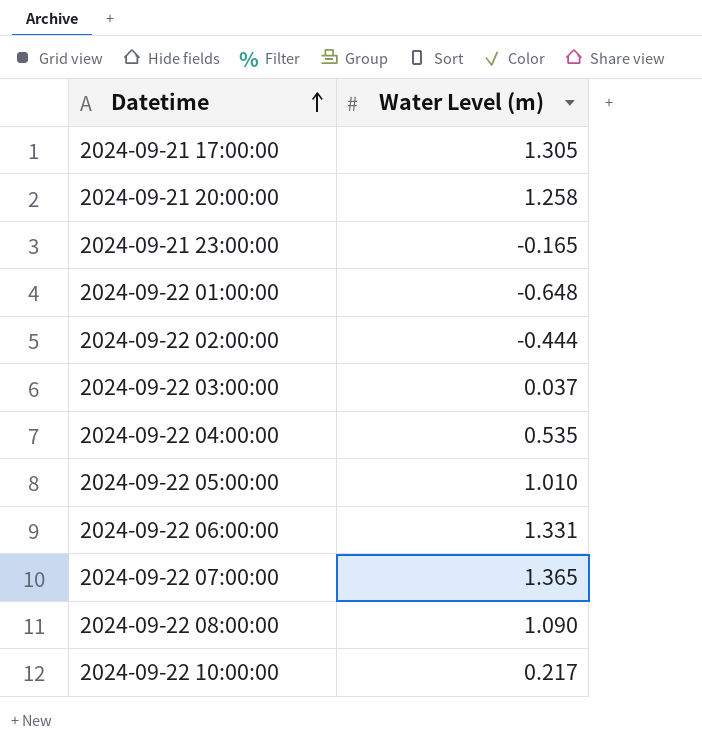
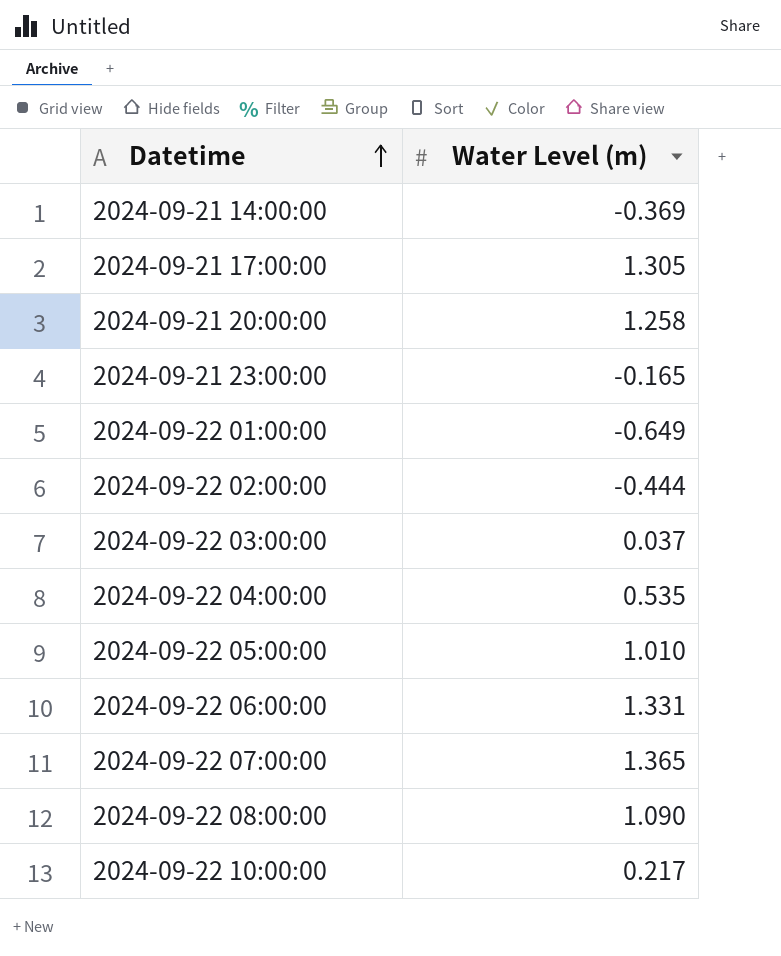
row 2024-09-21 14:00:00: none -> -0.369
2024-09-22 01:00:00 | Water Level (m): -0.648 -> -0.649

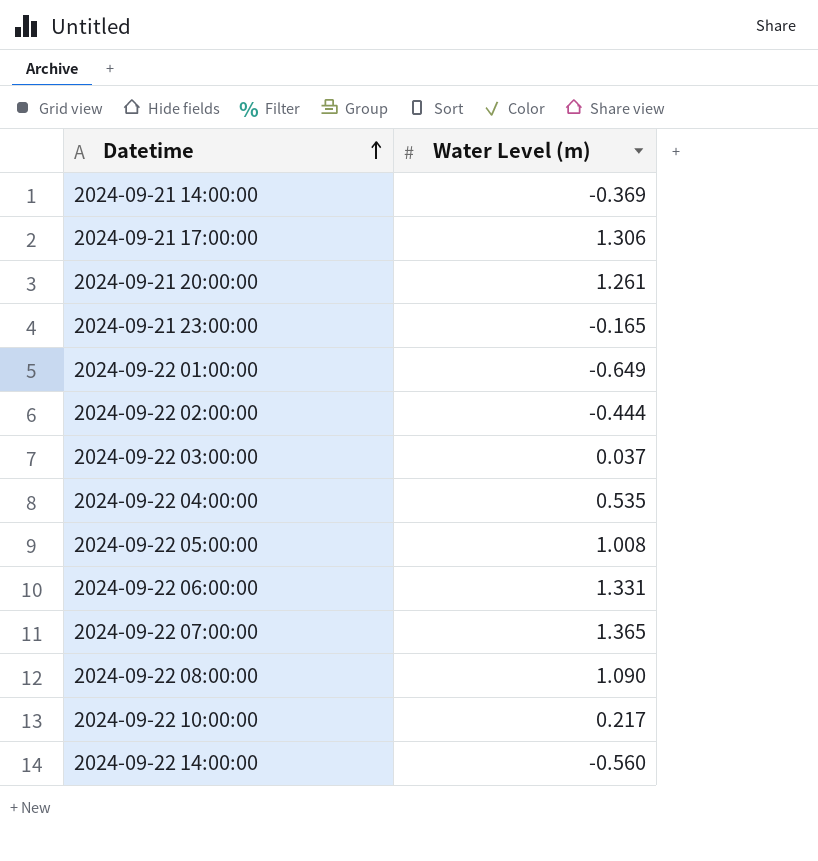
2024-09-21 17:00:00 | Water Level (m): 1.305 -> 1.306
2024-09-21 20:00:00 | Water Level (m): 1.258 -> 1.261
2024-09-22 05:00:00 | Water Level (m): 1.010 -> 1.008
row 2024-09-22 14:00:00: none -> -0.560

